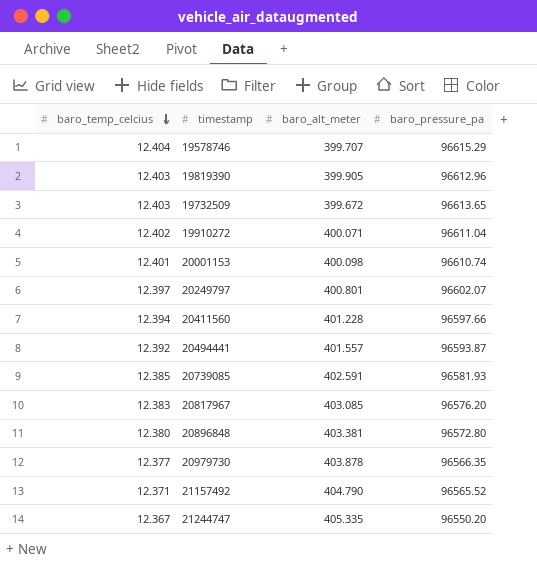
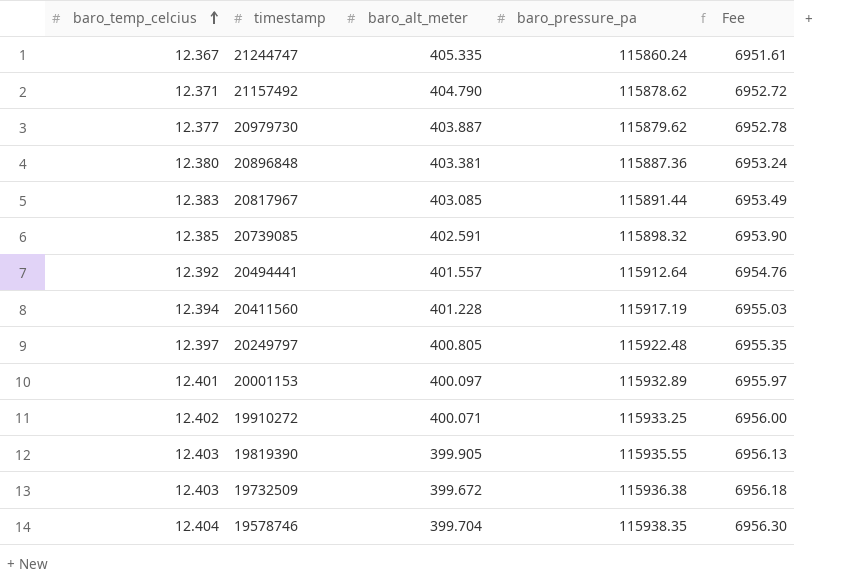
row order: baro_temp_celcius descending -> baro_temp_celcius ascending
column Fee | formula: none -> [baro_pressure_pa] * 0.06
21244747 | baro_pressure_pa: 96550.20 -> 115860.24
21157492 | baro_pressure_pa: 96565.52 -> 115878.62
20979730 | baro_alt_meter: 403.878 -> 403.887
20979730 | baro_pressure_pa: 96566.35 -> 115879.62
20896848 | baro_pressure_pa: 96572.80 -> 115887.36
20817967 | baro_pressure_pa: 96576.20 -> 115891.44
20739085 | baro_pressure_pa: 96581.93 -> 115898.32
20494441 | baro_pressure_pa: 96593.87 -> 115912.64
20411560 | baro_pressure_pa: 96597.66 -> 115917.19
20249797 | baro_alt_meter: 400.801 -> 400.805
20249797 | baro_pressure_pa: 96602.07 -> 115922.48
20001153 | baro_alt_meter: 400.098 -> 400.097
20001153 | baro_pressure_pa: 96610.74 -> 115932.89
19910272 | baro_pressure_pa: 96611.04 -> 115933.25
19819390 | baro_pressure_pa: 96612.96 -> 115935.55
19732509 | baro_pressure_pa: 96613.65 -> 115936.38
19578746 | baro_alt_meter: 399.707 -> 399.704
19578746 | baro_pressure_pa: 96615.29 -> 115938.35

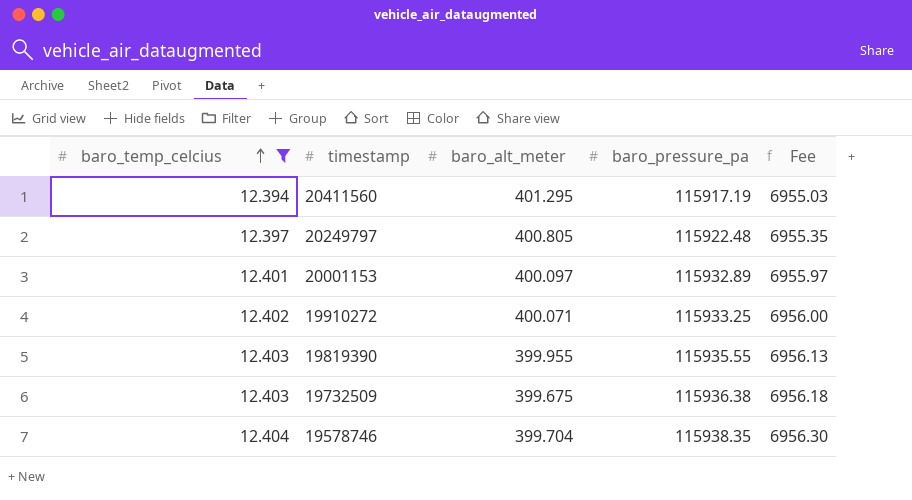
filter: none -> baro_temp_celcius >= 12.394
20411560 | baro_alt_meter: 401.228 -> 401.295
19819390 | baro_alt_meter: 399.905 -> 399.955
19732509 | baro_alt_meter: 399.672 -> 399.675

